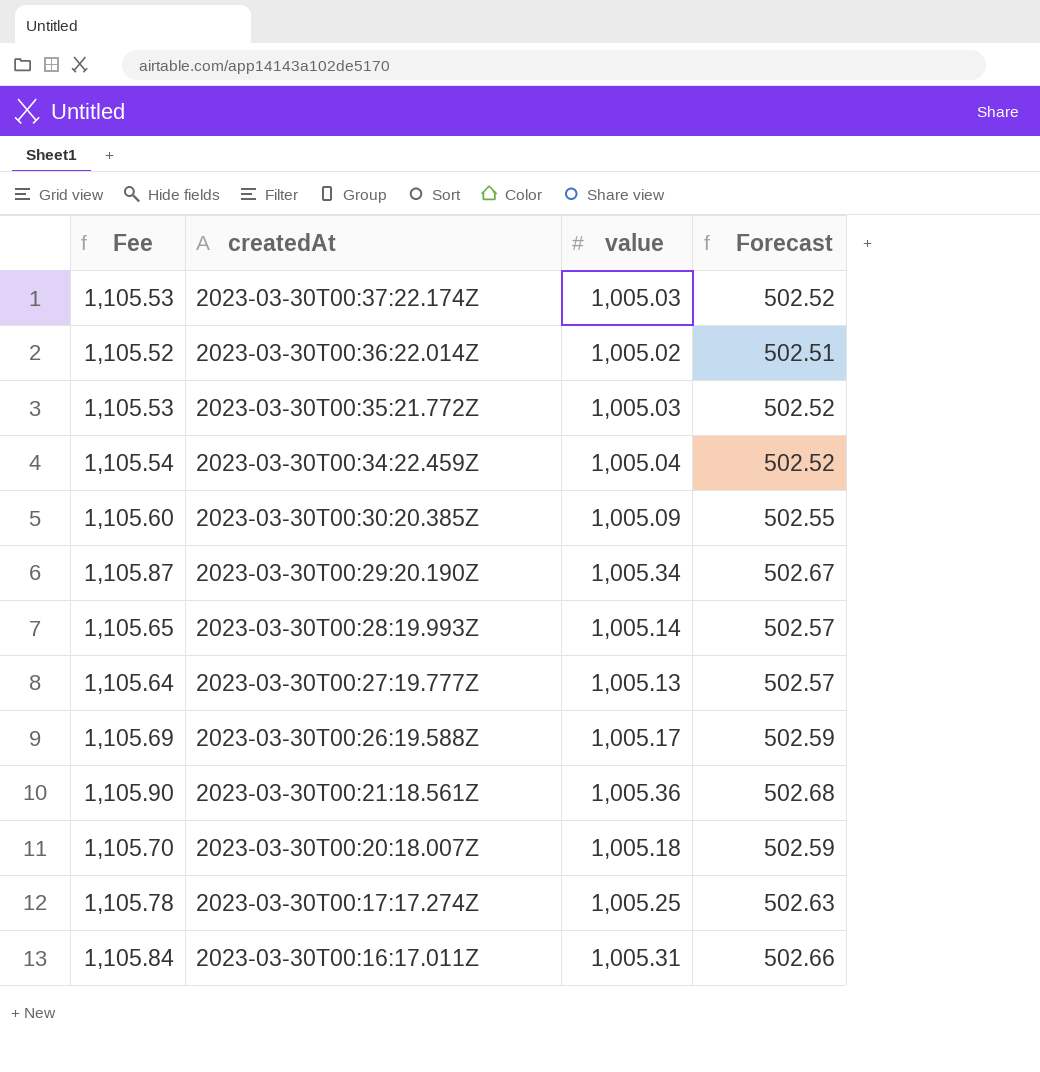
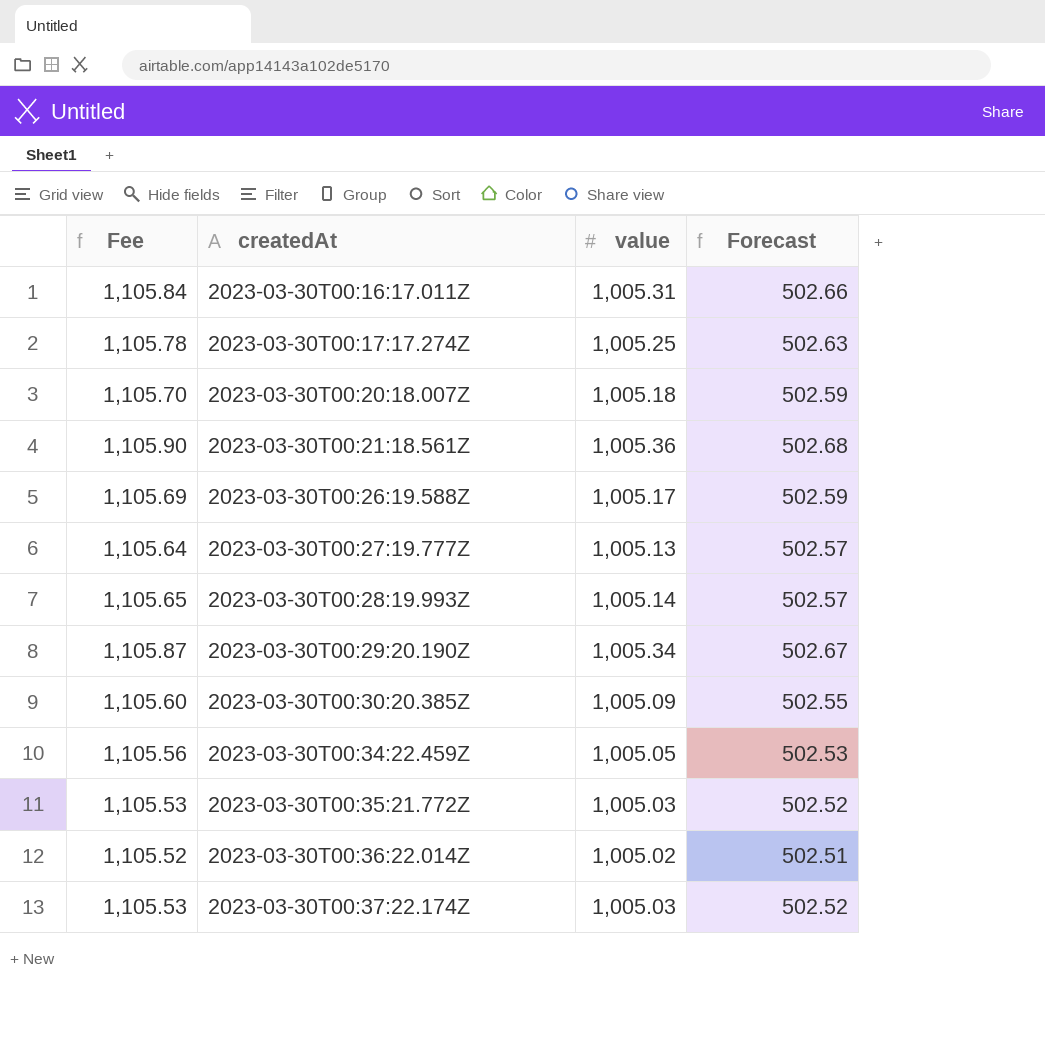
row order: createdAt descending -> createdAt ascending
2023-03-30T00:34:22.459Z | Fee: 1,105.54 -> 1,105.56
2023-03-30T00:34:22.459Z | value: 1,005.04 -> 1,005.05
2023-03-30T00:34:22.459Z | Forecast: 502.52 -> 502.53

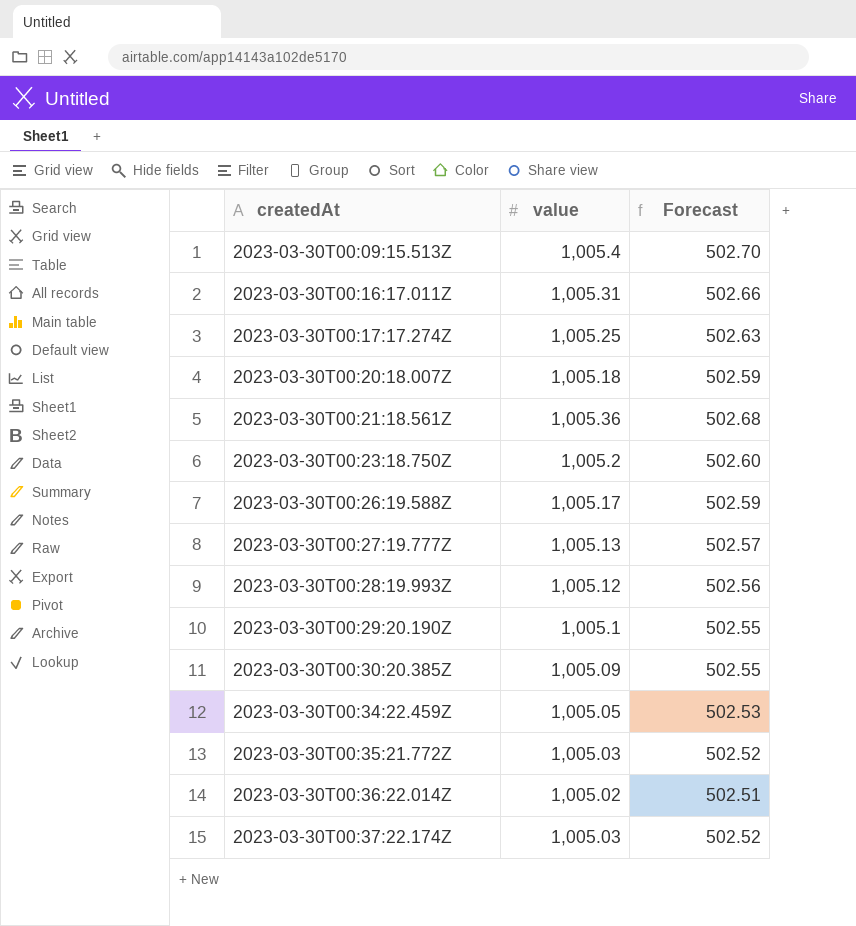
column Fee | formula: [value] * 1.1 -> none
row 2023-03-30T00:09:15.513Z: none -> 1,005.4 | 502.70
row 2023-03-30T00:23:18.750Z: none -> 1,005.2 | 502.60
2023-03-30T00:28:19.993Z | value: 1,005.14 -> 1,005.12
2023-03-30T00:28:19.993Z | Forecast: 502.57 -> 502.56
2023-03-30T00:29:20.190Z | value: 1,005.34 -> 1,005.1
2023-03-30T00:29:20.190Z | Forecast: 502.67 -> 502.55

